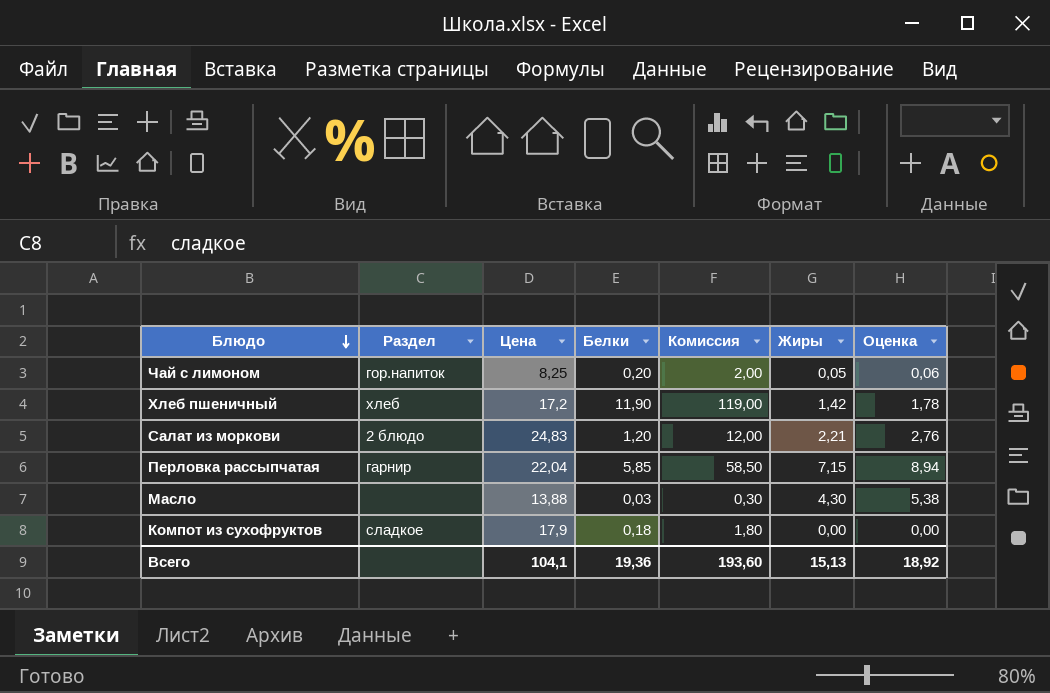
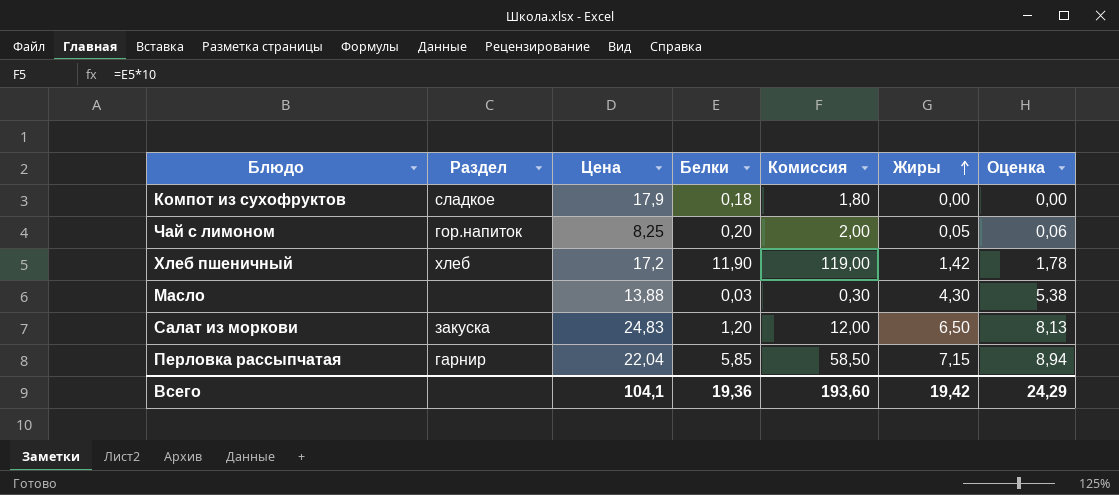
row order: Блюдо descending -> Жиры ascending
Салат из моркови | Раздел: 2 блюдо -> закуска
Салат из моркови | Жиры: 2,21 -> 6,50
Салат из моркови | Оценка: 2,76 -> 8,13
Всего | Жиры: 15,13 -> 19,42
Всего | Оценка: 18,92 -> 24,29

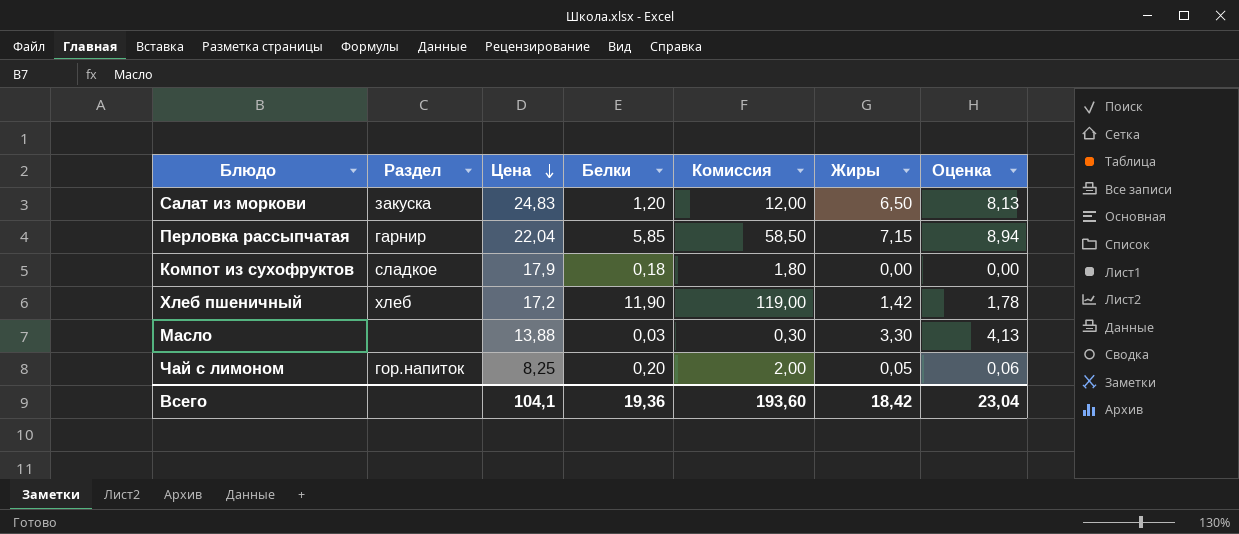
row order: Жиры ascending -> Цена descending
Масло | Жиры: 4,30 -> 3,30
Масло | Оценка: 5,38 -> 4,13
Всего | Жиры: 19,42 -> 18,42
Всего | Оценка: 24,29 -> 23,04

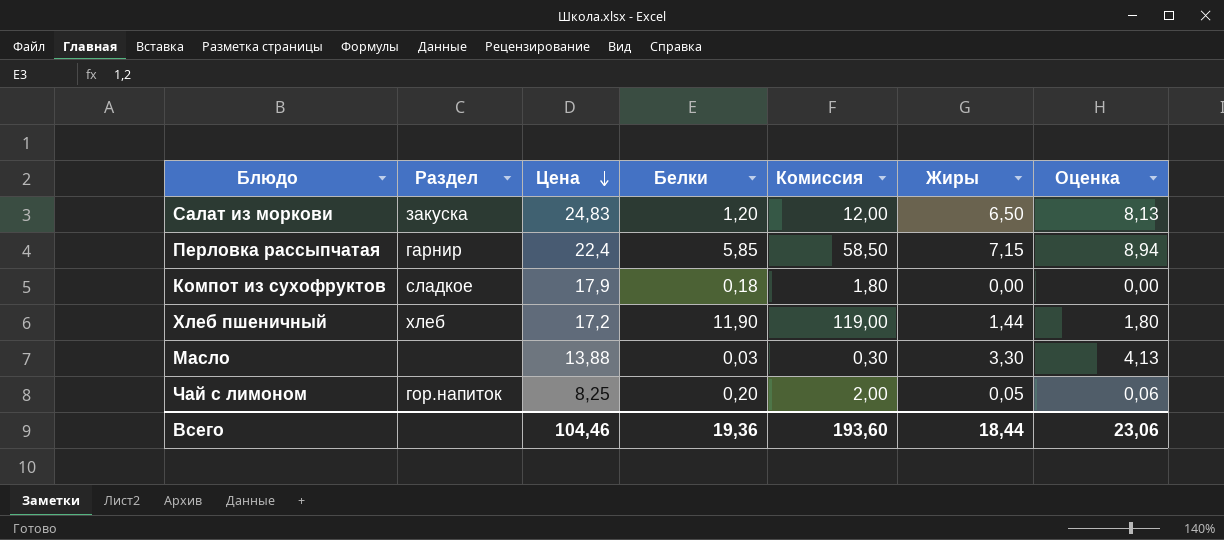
Перловка рассыпчатая | Цена: 22,04 -> 22,4
Хлеб пшеничный | Жиры: 1,42 -> 1,44
Хлеб пшеничный | Оценка: 1,78 -> 1,80
Всего | Цена: 104,1 -> 104,46
Всего | Жиры: 18,42 -> 18,44
Всего | Оценка: 23,04 -> 23,06

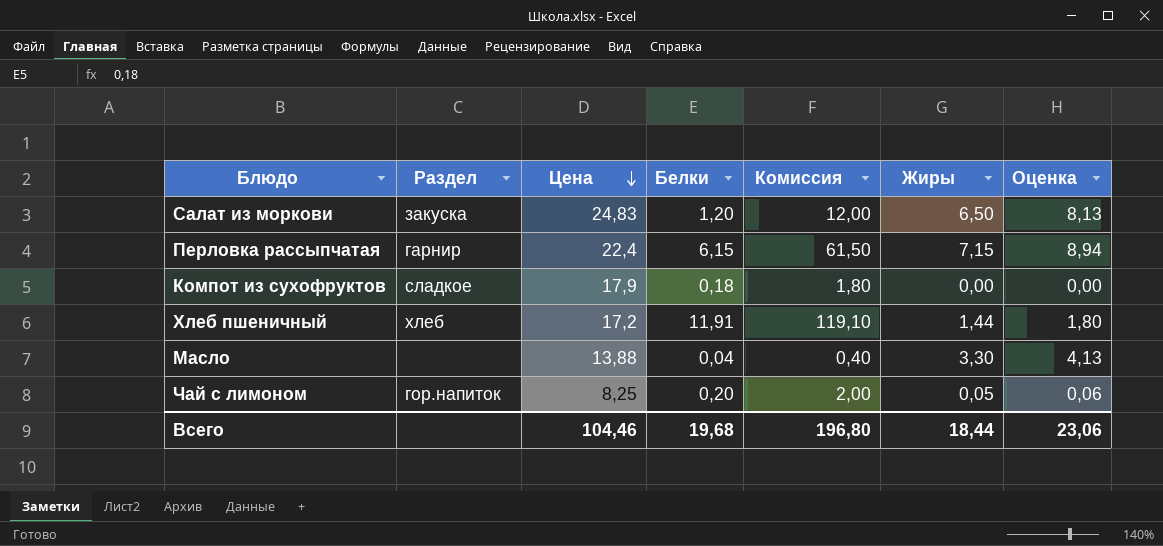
Перловка рассыпчатая | Белки: 5,85 -> 6,15
Перловка рассыпчатая | Комиссия: 58,50 -> 61,50
Хлеб пшеничный | Белки: 11,90 -> 11,91
Хлеб пшеничный | Комиссия: 119,00 -> 119,10
Масло | Белки: 0,03 -> 0,04
Масло | Комиссия: 0,30 -> 0,40
Всего | Белки: 19,36 -> 19,68
Всего | Комиссия: 193,60 -> 196,80

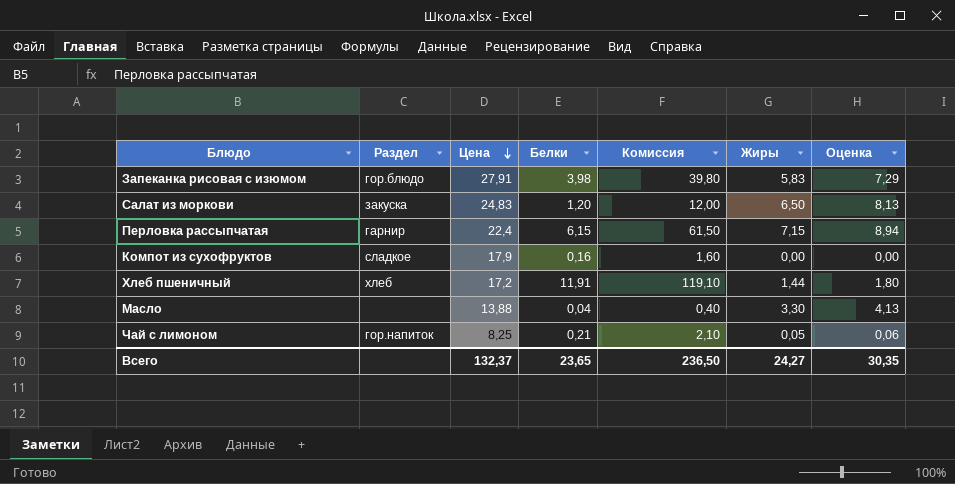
row Запеканка рисовая с изюмом: none -> гор.блюдо | 27,91 | 3,98 | 39,80 | 5,83 | 7,29
Компот из сухофруктов | Белки: 0,18 -> 0,16
Компот из сухофруктов | Комиссия: 1,80 -> 1,60
Чай с лимоном | Белки: 0,20 -> 0,21
Чай с лимоном | Комиссия: 2,00 -> 2,10
Всего | Цена: 104,46 -> 132,37
Всего | Белки: 19,68 -> 23,65
Всего | Комиссия: 196,80 -> 236,50
Всего | Жиры: 18,44 -> 24,27
Всего | Оценка: 23,06 -> 30,35

